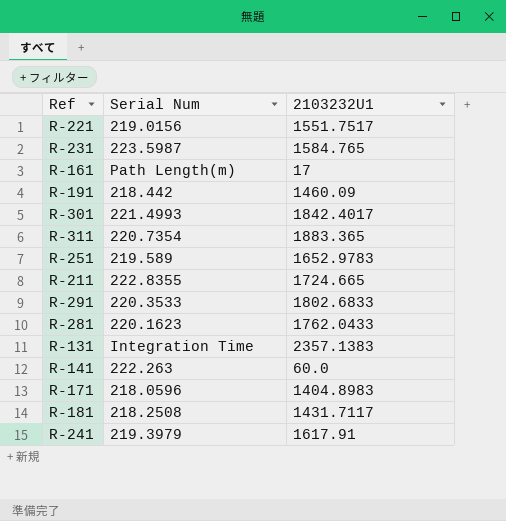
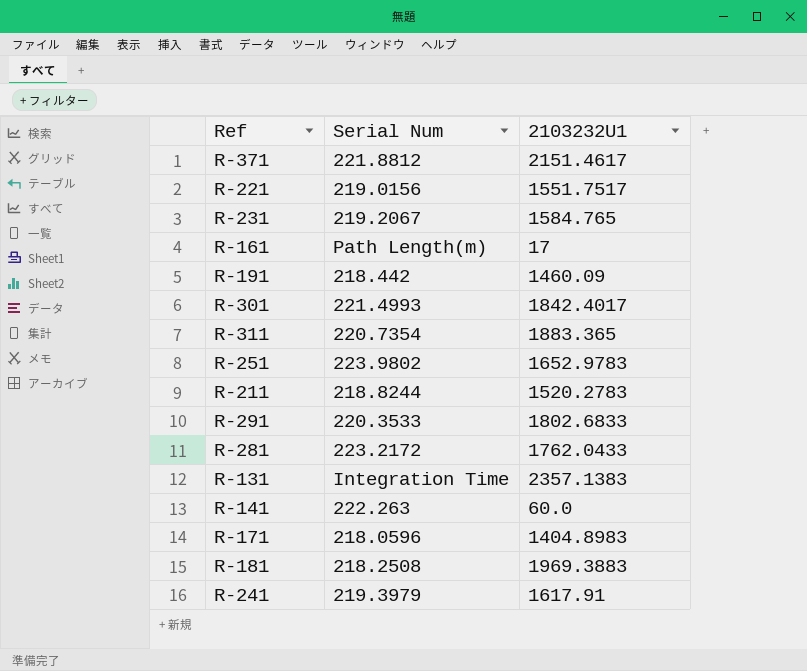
row R-371: none -> 221.8812 | 2151.4617
R-231 | Serial Num: 223.5987 -> 219.2067
R-251 | Serial Num: 219.589 -> 223.9802
R-211 | Serial Num: 222.8355 -> 218.8244
R-211 | 2103232U1: 1724.665 -> 1520.2783
R-281 | Serial Num: 220.1623 -> 223.2172
R-181 | 2103232U1: 1431.7117 -> 1969.3883

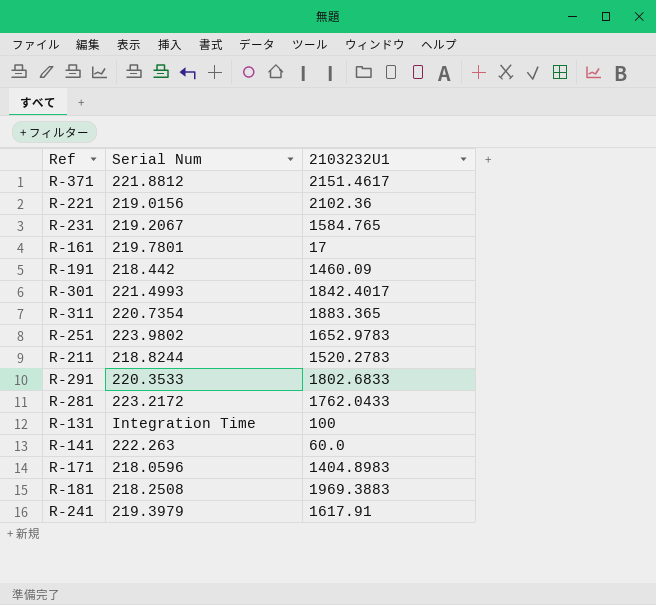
R-221 | 2103232U1: 1551.7517 -> 2102.36
R-161 | Serial Num: Path Length(m) -> 219.7801
R-131 | 2103232U1: 2357.1383 -> 100

